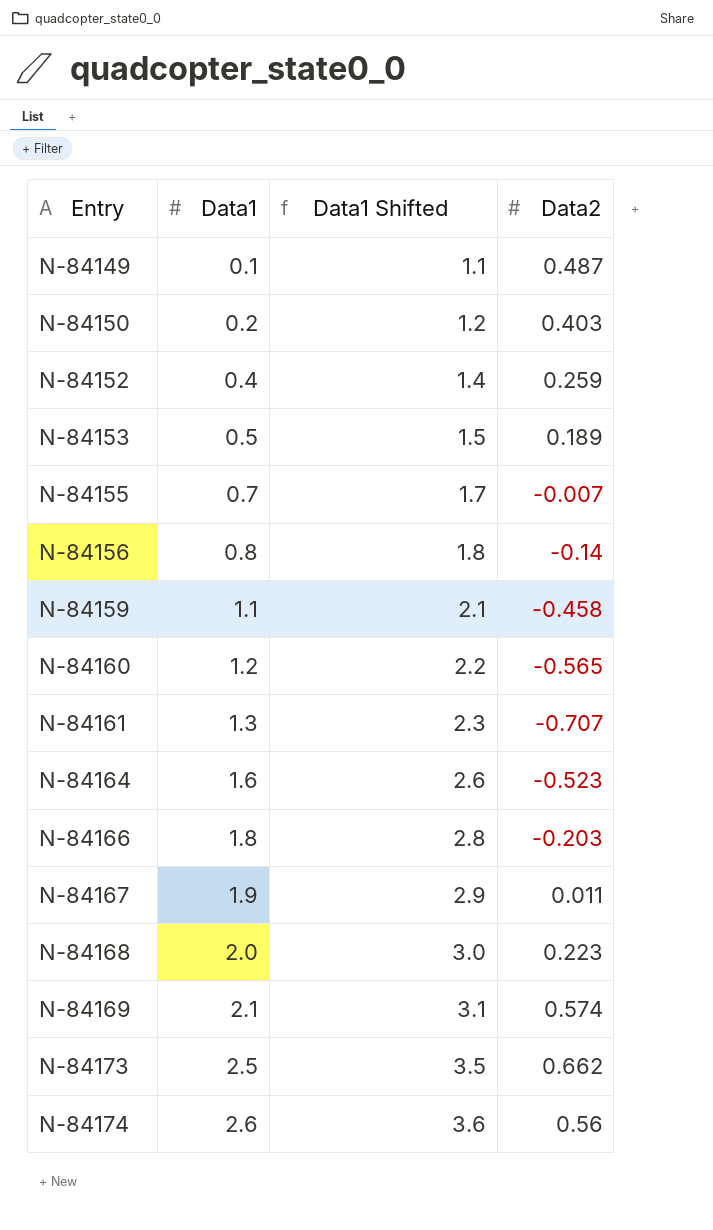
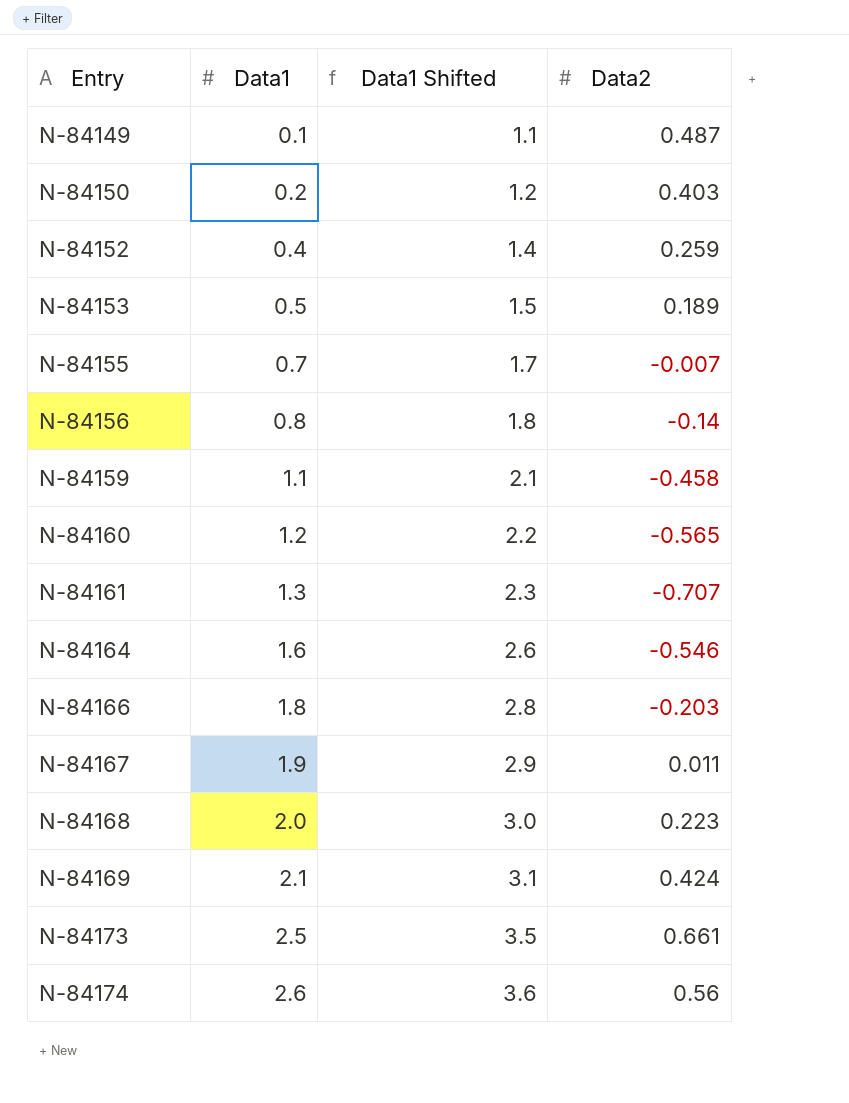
N-84164 | Data2: -0.523 -> -0.546
N-84169 | Data2: 0.574 -> 0.424
N-84173 | Data2: 0.662 -> 0.661

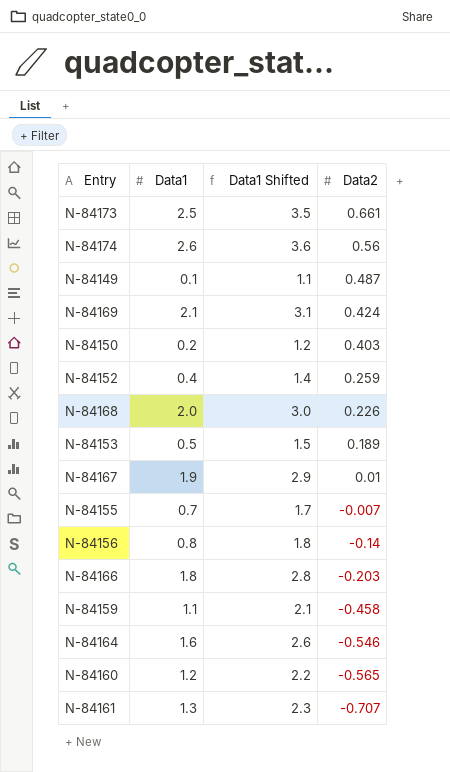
row order: Entry ascending -> Data2 descending
N-84168 | Data2: 0.223 -> 0.226
N-84167 | Data2: 0.011 -> 0.01

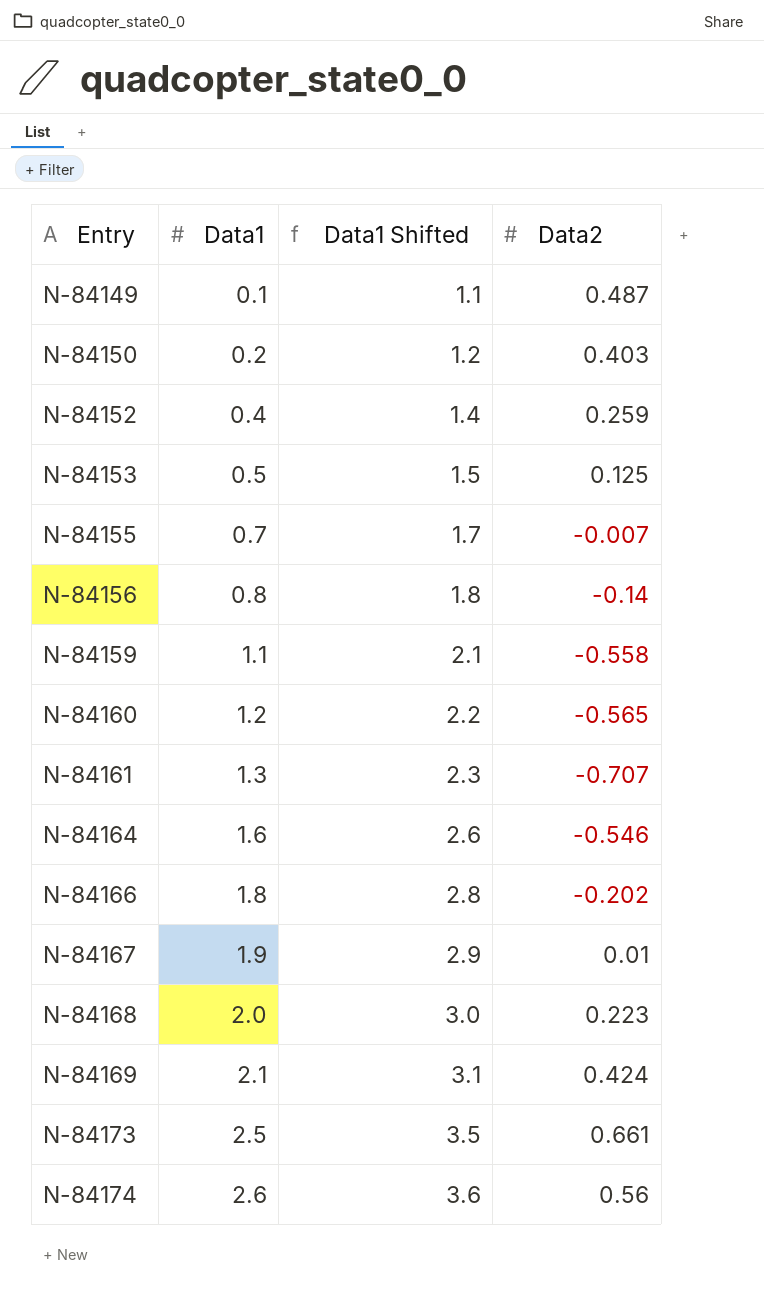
row order: Data2 descending -> Entry ascending
N-84153 | Data2: 0.189 -> 0.125
N-84159 | Data2: -0.458 -> -0.558
N-84166 | Data2: -0.203 -> -0.202
N-84168 | Data2: 0.226 -> 0.223

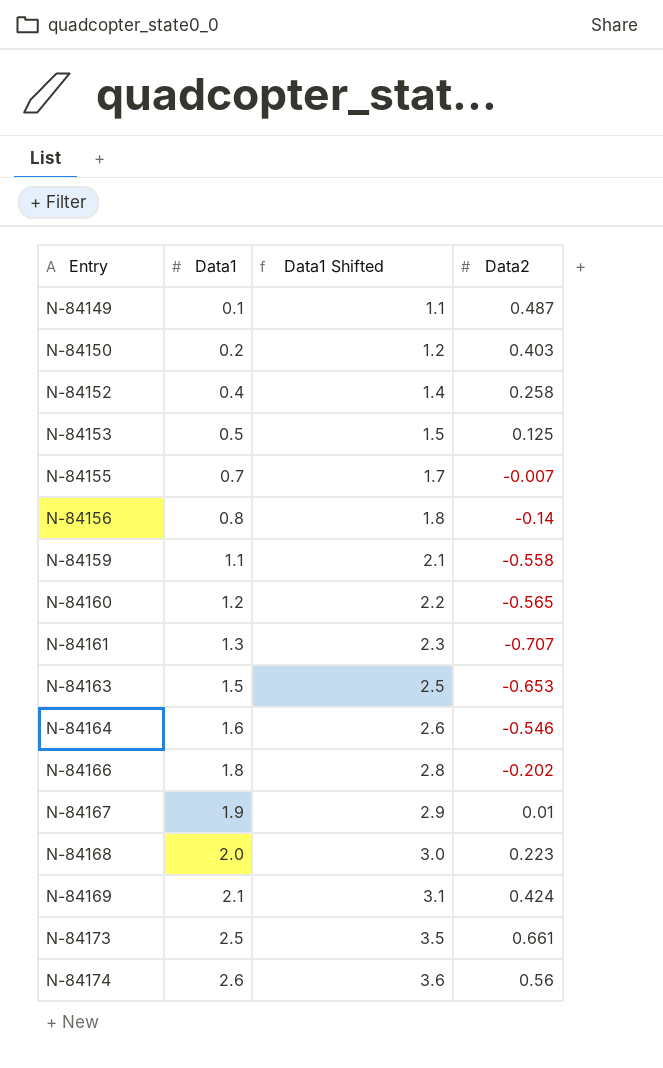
N-84152 | Data2: 0.259 -> 0.258
row N-84163: none -> 1.5 | 2.5 | -0.653

